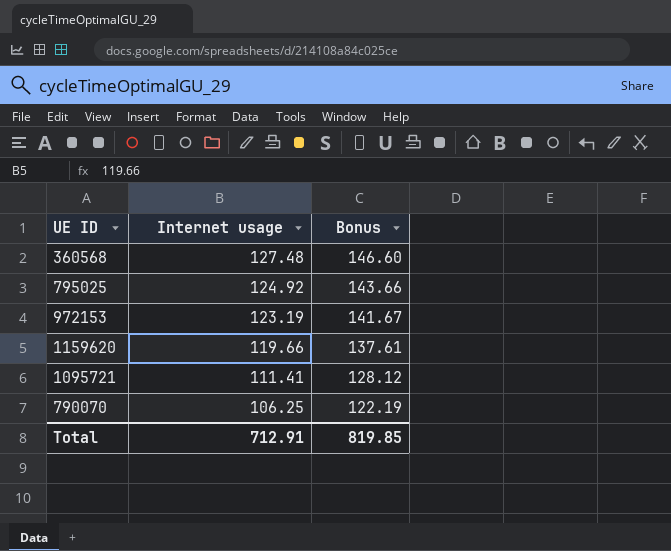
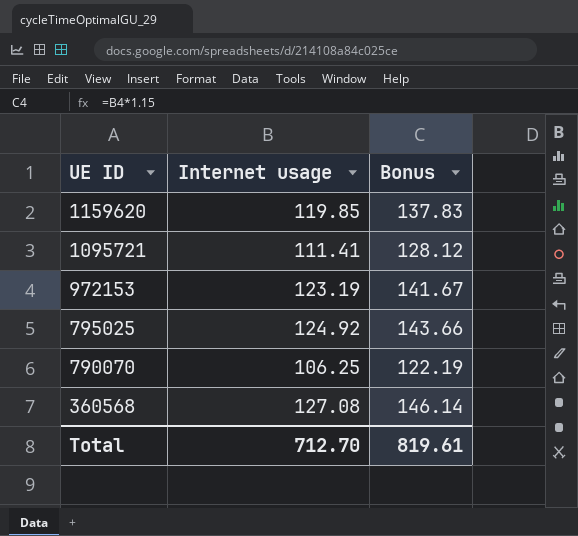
row order: Internet usage descending -> UE ID descending
1159620 | Internet usage: 119.66 -> 119.85
1159620 | Bonus: 137.61 -> 137.83
360568 | Internet usage: 127.48 -> 127.08
360568 | Bonus: 146.60 -> 146.14
Total | Internet usage: 712.91 -> 712.70
Total | Bonus: 819.85 -> 819.61

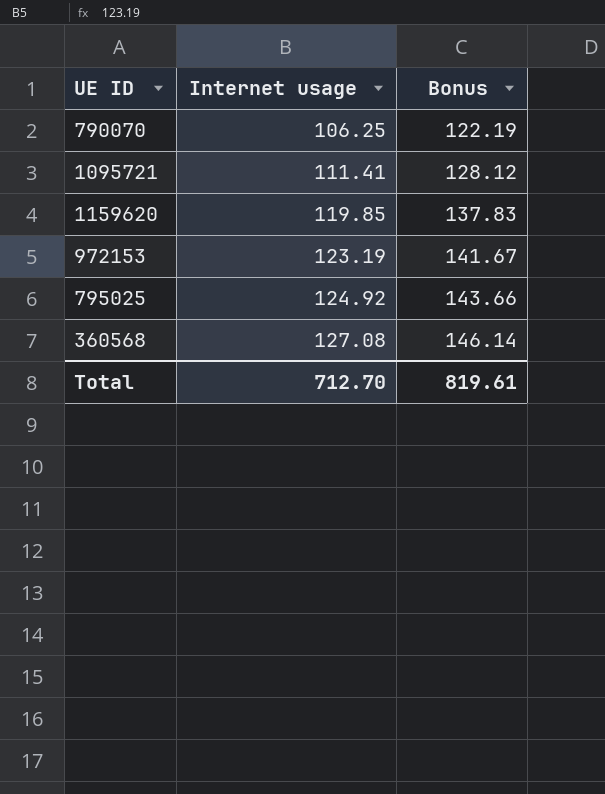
row order: UE ID descending -> Internet usage ascending

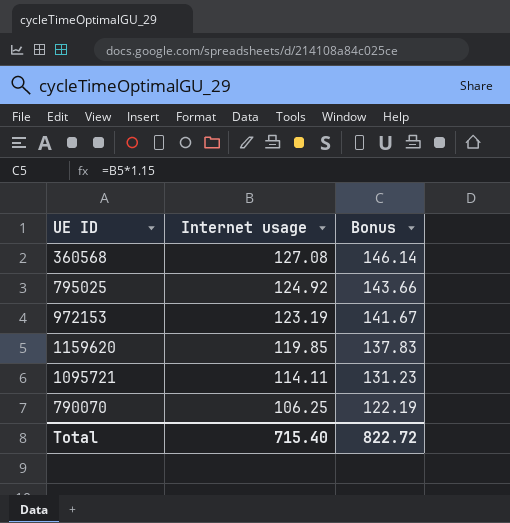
row order: Internet usage ascending -> Internet usage descending
1095721 | Internet usage: 111.41 -> 114.11
1095721 | Bonus: 128.12 -> 131.23
Total | Internet usage: 712.70 -> 715.40
Total | Bonus: 819.61 -> 822.72

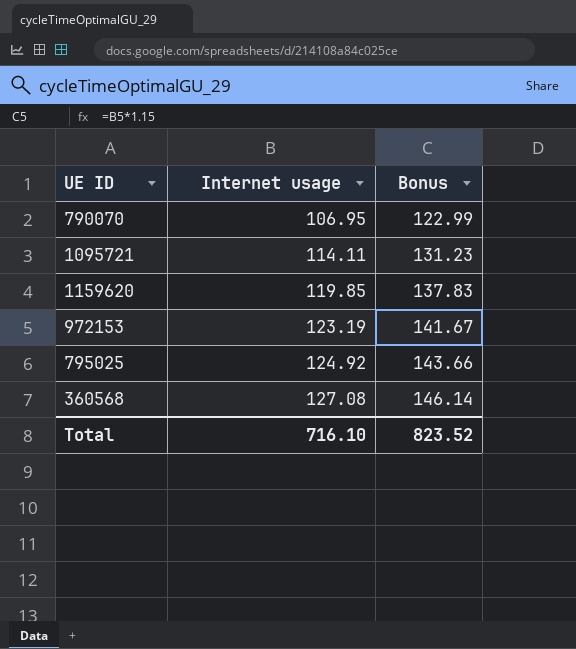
row order: Internet usage descending -> Internet usage ascending
790070 | Internet usage: 106.25 -> 106.95
790070 | Bonus: 122.19 -> 122.99
Total | Internet usage: 715.40 -> 716.10
Total | Bonus: 822.72 -> 823.52

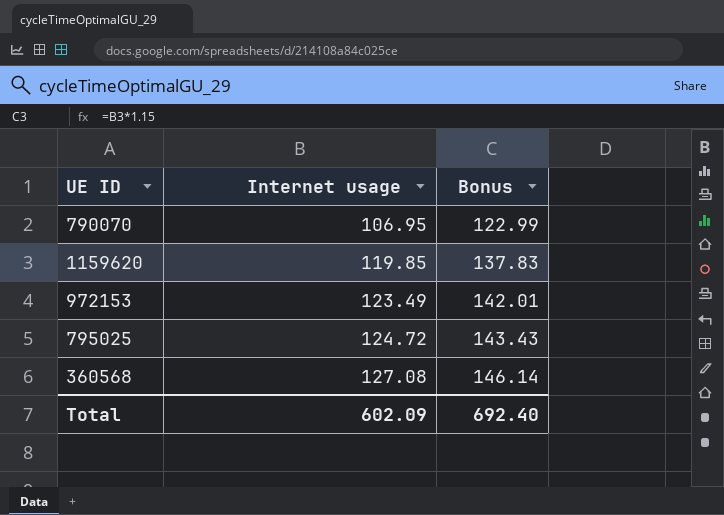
row 1095721: 114.11 | 131.23 -> none
972153 | Internet usage: 123.19 -> 123.49
972153 | Bonus: 141.67 -> 142.01
795025 | Internet usage: 124.92 -> 124.72
795025 | Bonus: 143.66 -> 143.43
Total | Internet usage: 716.10 -> 602.09
Total | Bonus: 823.52 -> 692.40

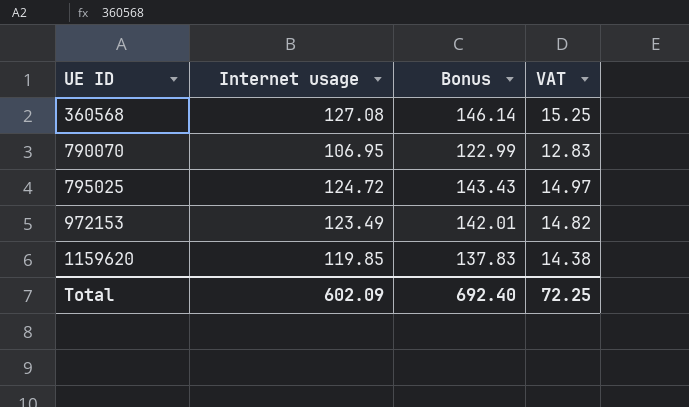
row order: Internet usage ascending -> UE ID ascending
column VAT | formula: none -> [Internet usage] * 0.12

